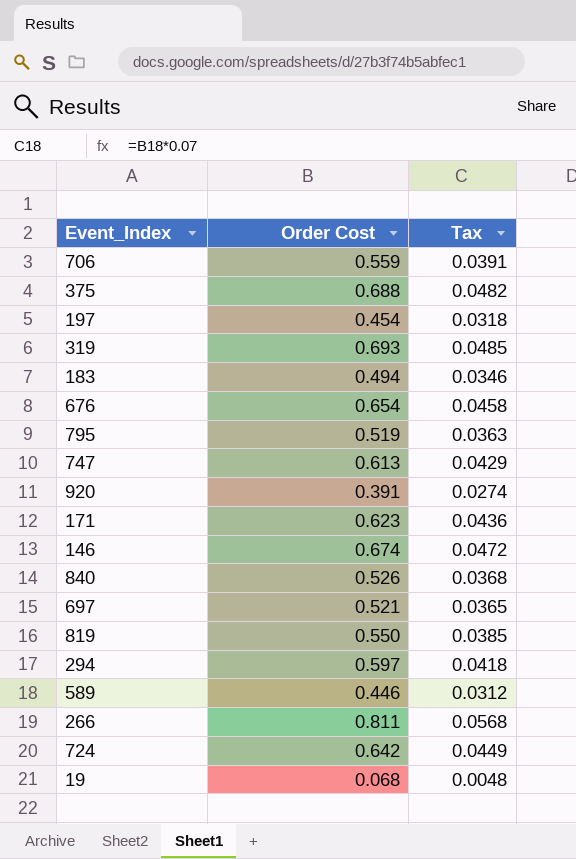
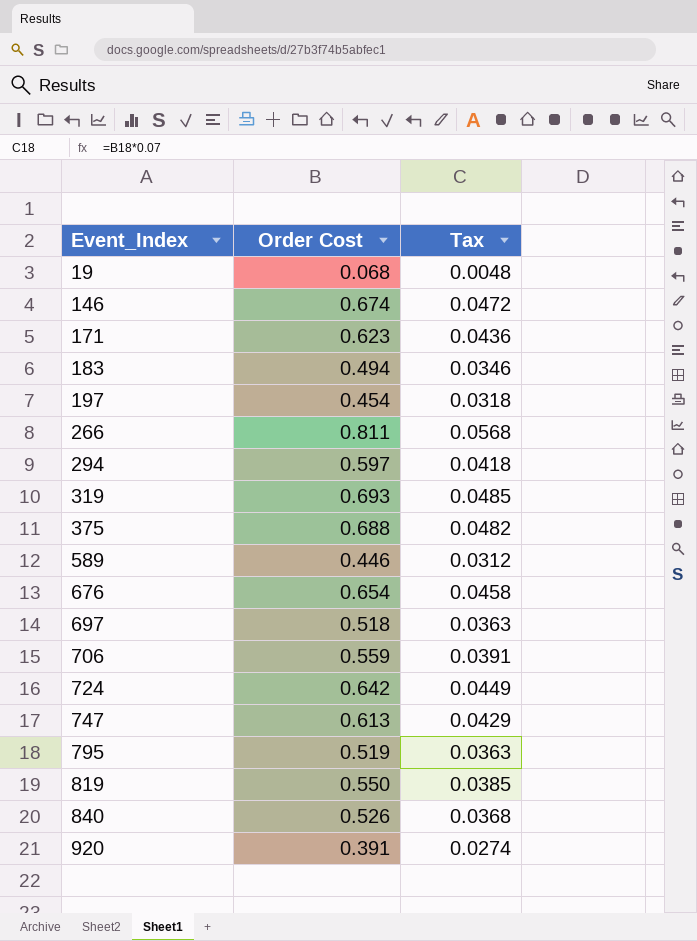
row order: none -> Event_Index ascending
697 | Order Cost: 0.521 -> 0.518
697 | Tax: 0.0365 -> 0.0363

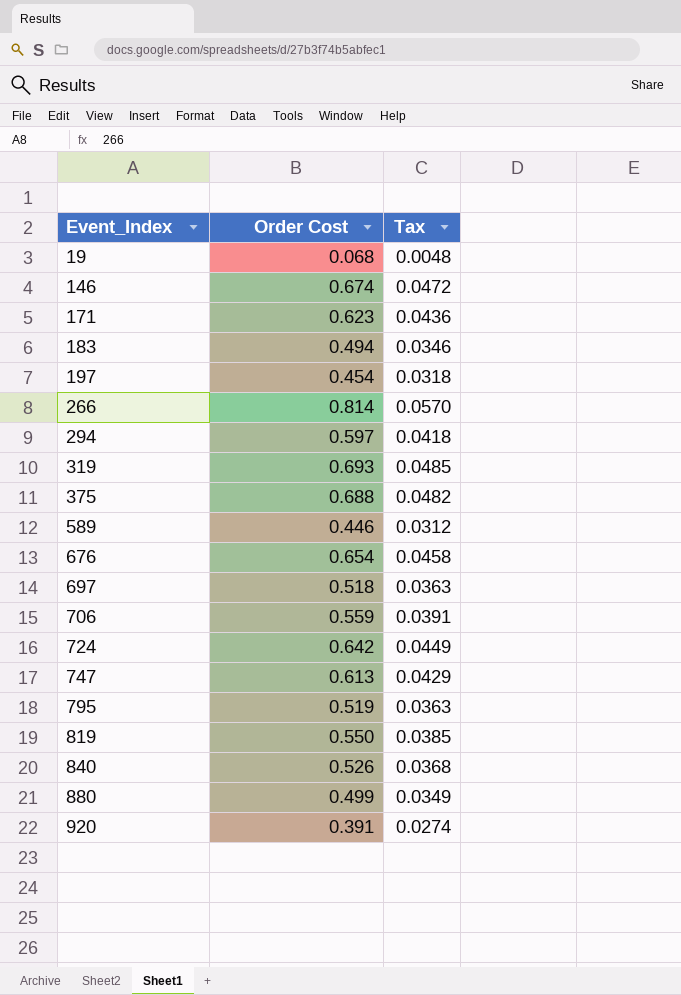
266 | Order Cost: 0.811 -> 0.814
266 | Tax: 0.0568 -> 0.0570
row 880: none -> 0.499 | 0.0349

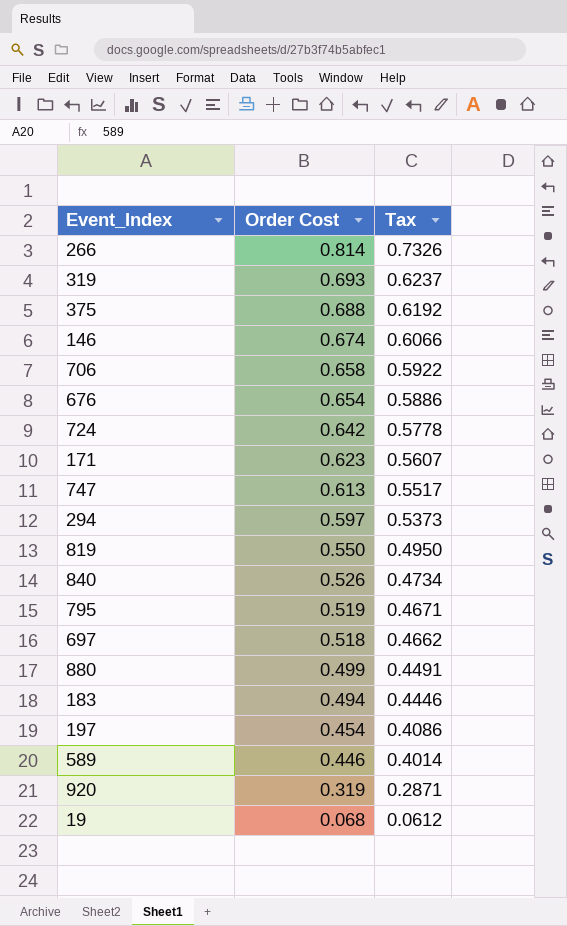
row order: Event_Index ascending -> Order Cost descending
column Tax | formula: [Order Cost] * 0.07 -> [Order Cost] * 0.9
706 | Order Cost: 0.559 -> 0.658
920 | Order Cost: 0.391 -> 0.319

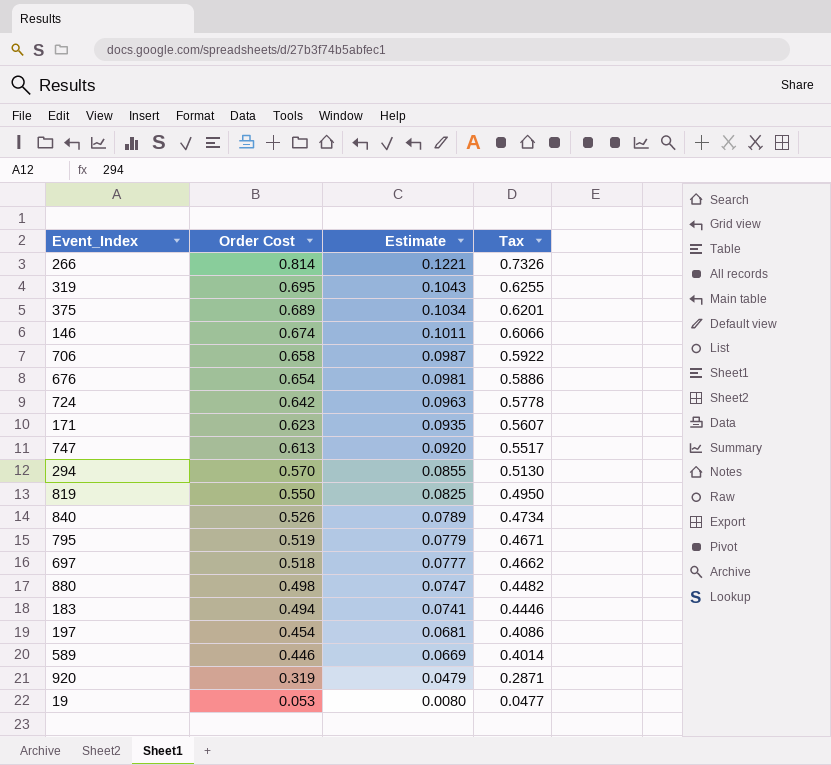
column Estimate | formula: none -> [Order Cost] * 0.15
319 | Order Cost: 0.693 -> 0.695
319 | Tax: 0.6237 -> 0.6255
375 | Order Cost: 0.688 -> 0.689
375 | Tax: 0.6192 -> 0.6201
294 | Order Cost: 0.597 -> 0.570
294 | Tax: 0.5373 -> 0.5130
880 | Order Cost: 0.499 -> 0.498
880 | Tax: 0.4491 -> 0.4482
19 | Order Cost: 0.068 -> 0.053
19 | Tax: 0.0612 -> 0.0477

